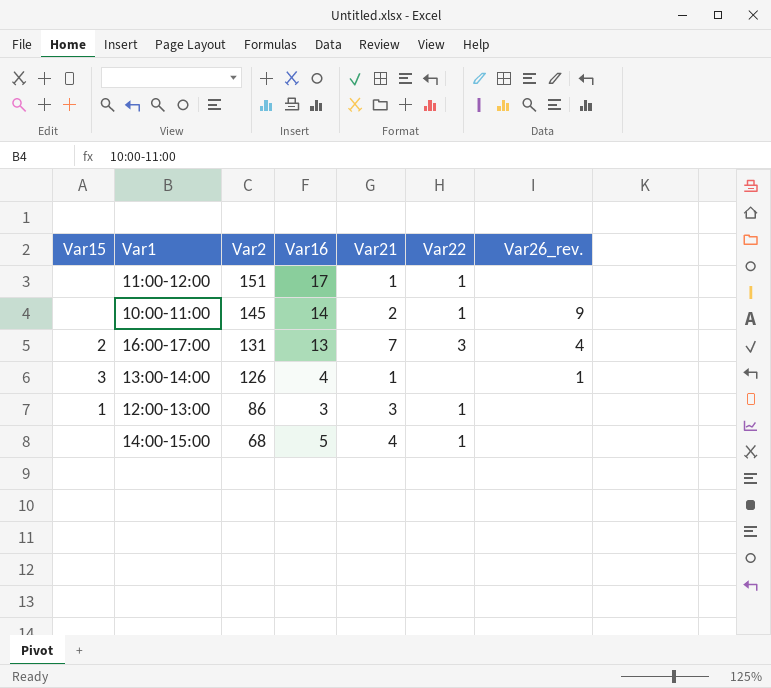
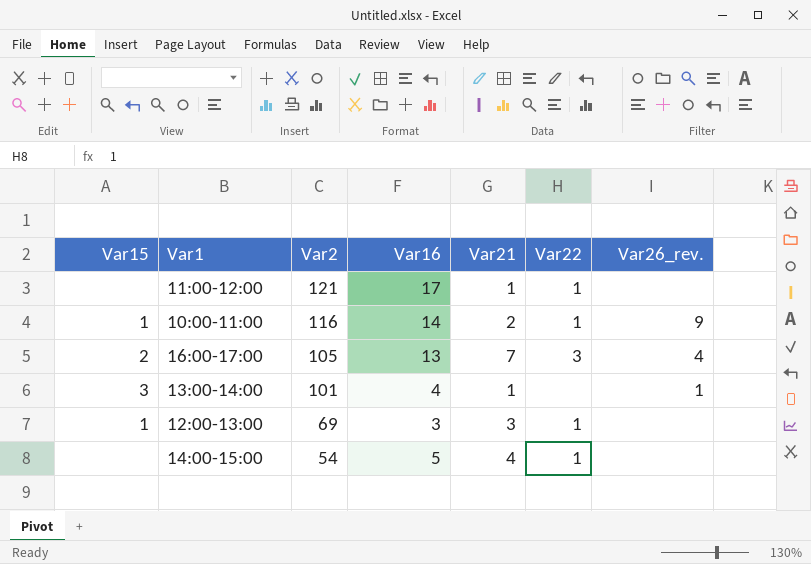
11:00-12:00 | Var2: 151 -> 121
10:00-11:00 | Var15: none -> 1
10:00-11:00 | Var2: 145 -> 116
16:00-17:00 | Var2: 131 -> 105
13:00-14:00 | Var2: 126 -> 101
12:00-13:00 | Var2: 86 -> 69
14:00-15:00 | Var2: 68 -> 54

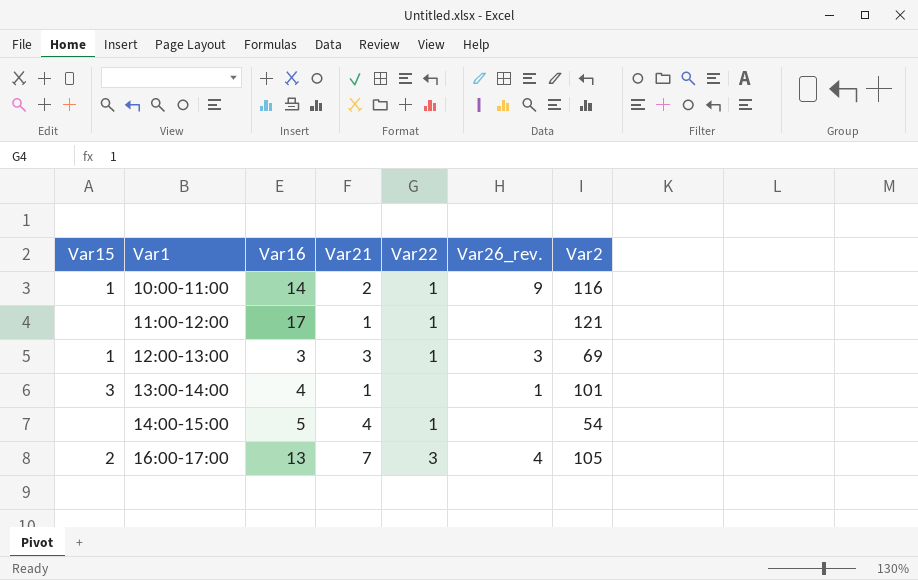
row order: Var2 descending -> Var1 ascending
column Var2 | position: 3 -> 7
12:00-13:00 | Var26_rev.: none -> 3

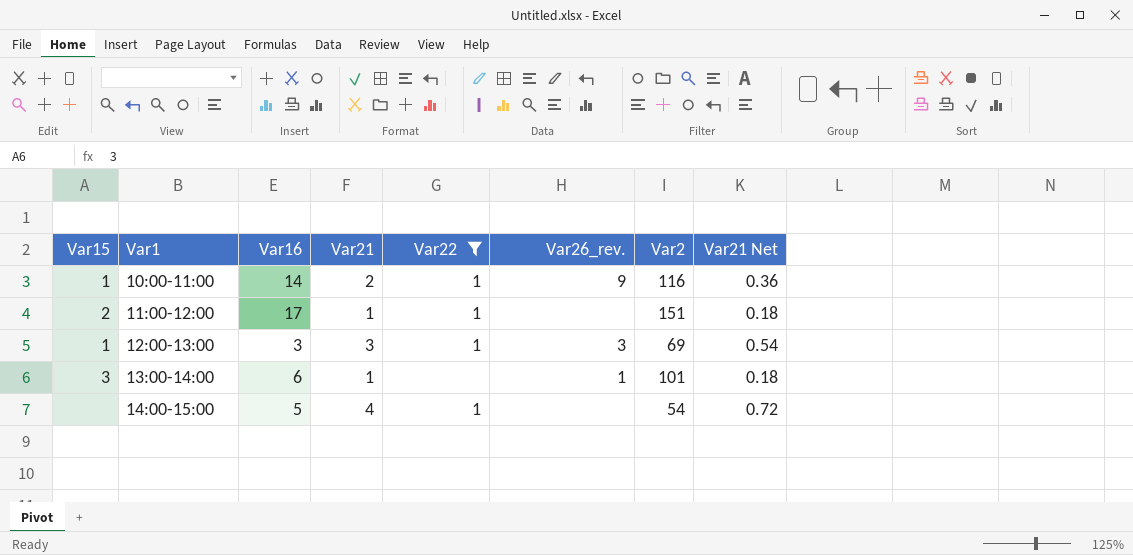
filter: none -> Var22 != 3
column Var21 Net | formula: none -> [Var21] * 0.18
11:00-12:00 | Var15: none -> 2
11:00-12:00 | Var2: 121 -> 151
13:00-14:00 | Var16: 4 -> 6

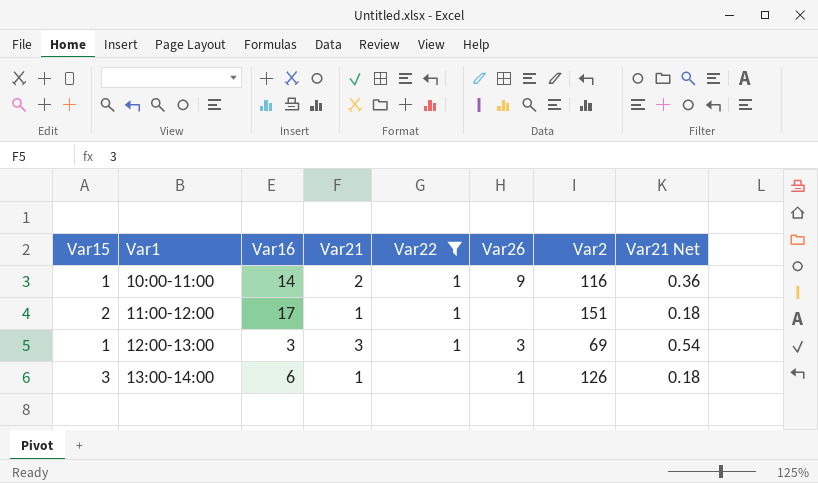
column name: Var26_rev. -> Var26
row 14:00-15:00: none | 5 | 4 | 1 | none | 54 | 0.72 -> none
13:00-14:00 | Var2: 101 -> 126

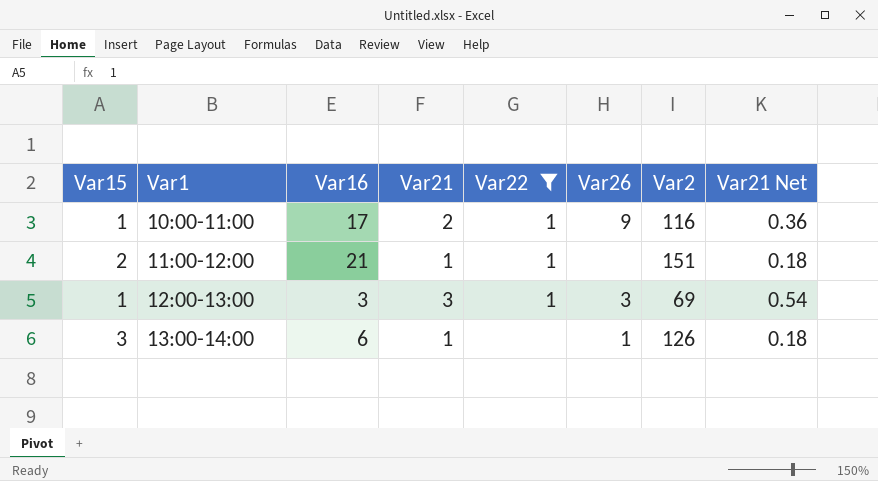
10:00-11:00 | Var16: 14 -> 17
11:00-12:00 | Var16: 17 -> 21

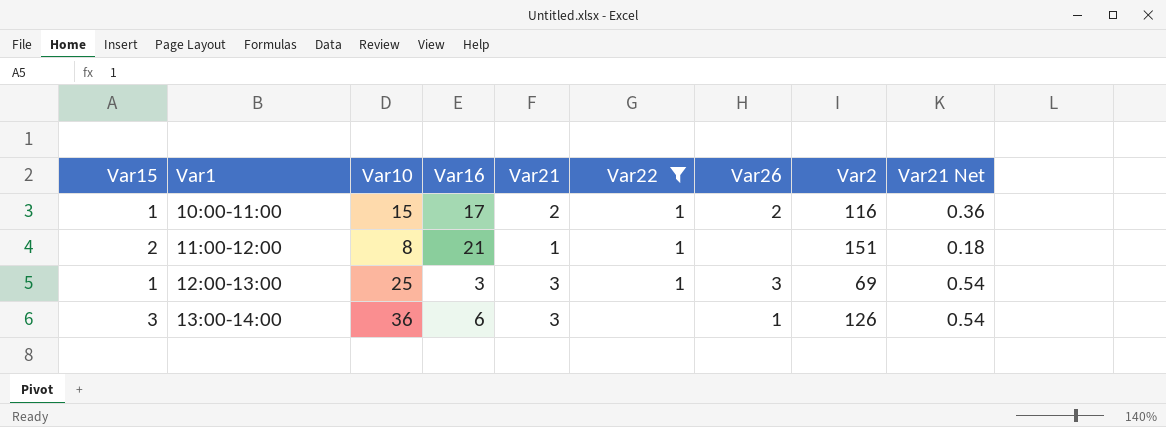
column Var10 | position: none -> 3
10:00-11:00 | Var26: 9 -> 2
13:00-14:00 | Var21: 1 -> 3
13:00-14:00 | Var21 Net: 0.18 -> 0.54

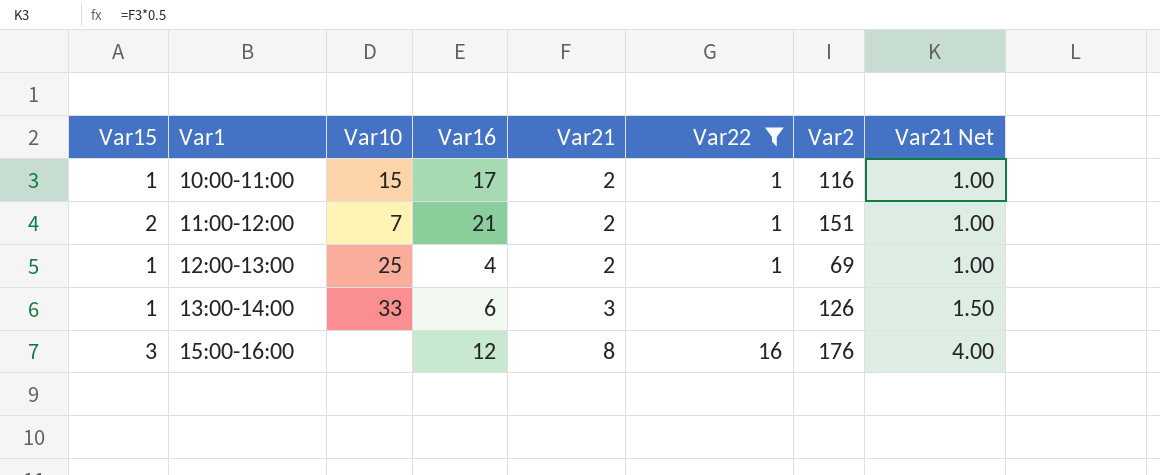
column Var26 | position: 7 -> none
column Var21 Net | formula: [Var21] * 0.18 -> [Var21] * 0.5
11:00-12:00 | Var10: 8 -> 7
11:00-12:00 | Var21: 1 -> 2
12:00-13:00 | Var16: 3 -> 4
12:00-13:00 | Var21: 3 -> 2
13:00-14:00 | Var15: 3 -> 1
13:00-14:00 | Var10: 36 -> 33
row 15:00-16:00: none -> 3 | none | 12 | 8 | 16 | 176 | 4.00

